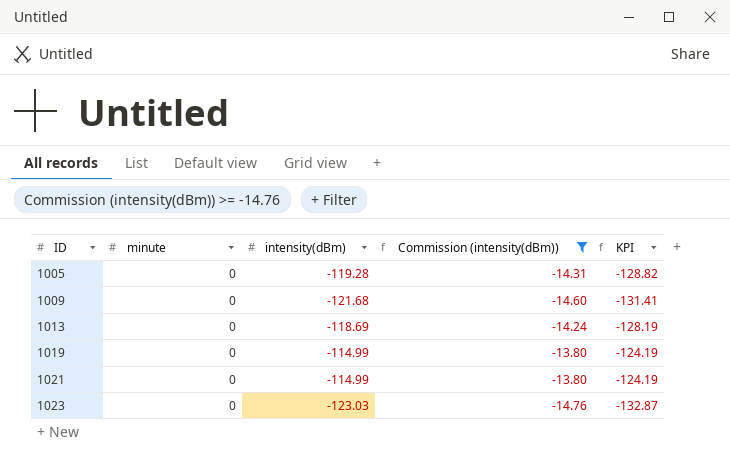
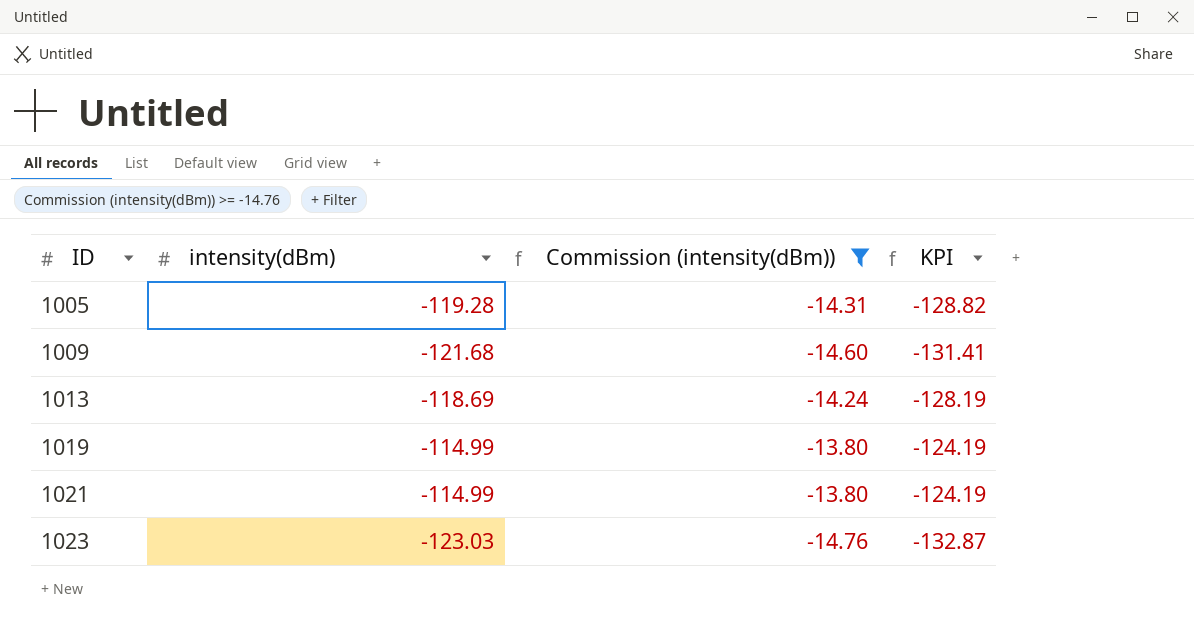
column minute | position: 2 -> none

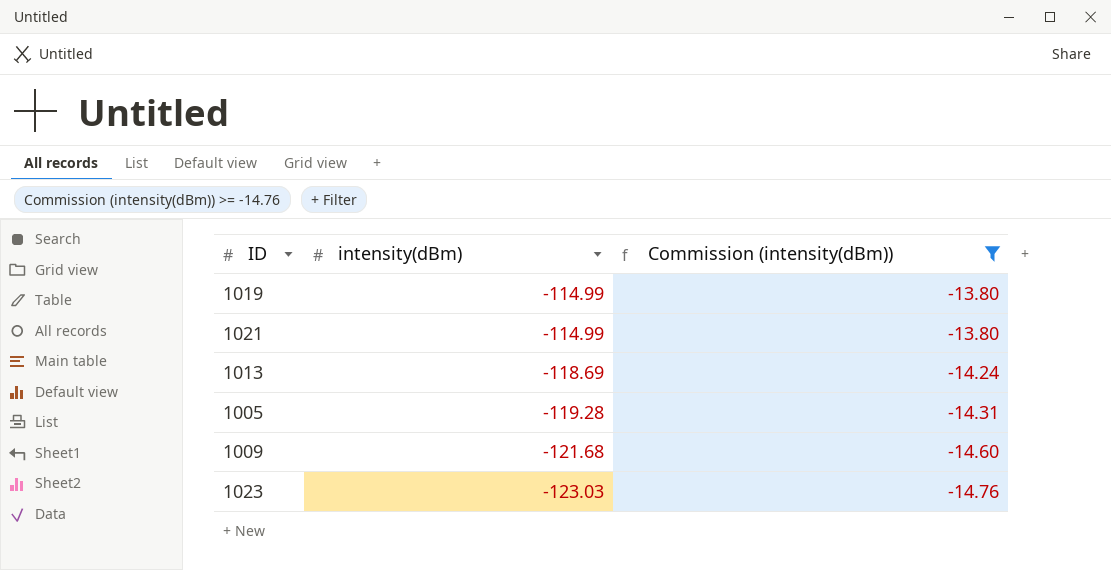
row order: ID ascending -> intensity(dBm) descending
column KPI | formula: [intensity(dBm)] * 1.08 -> none

